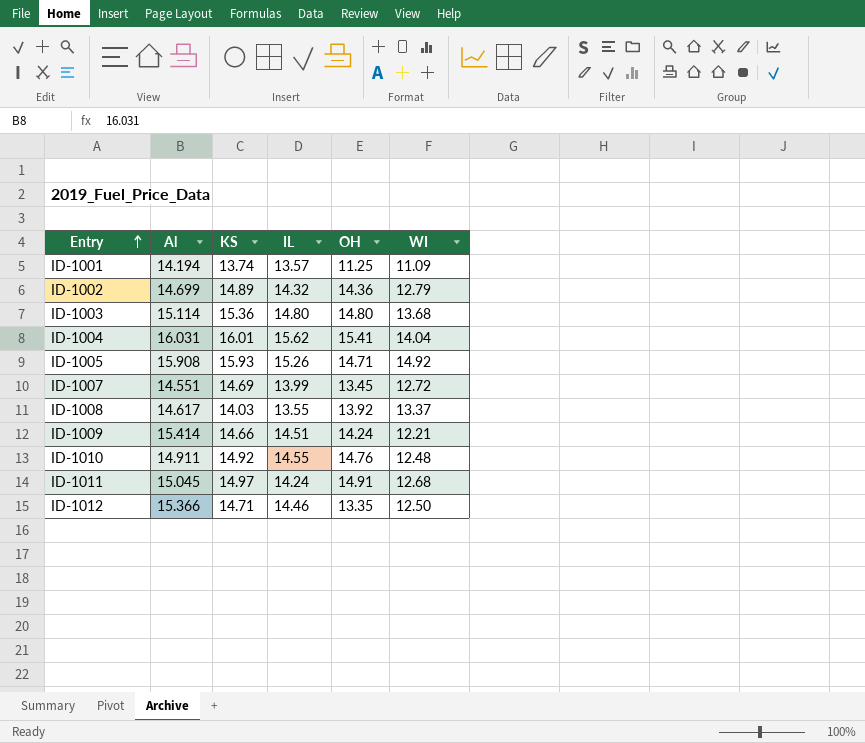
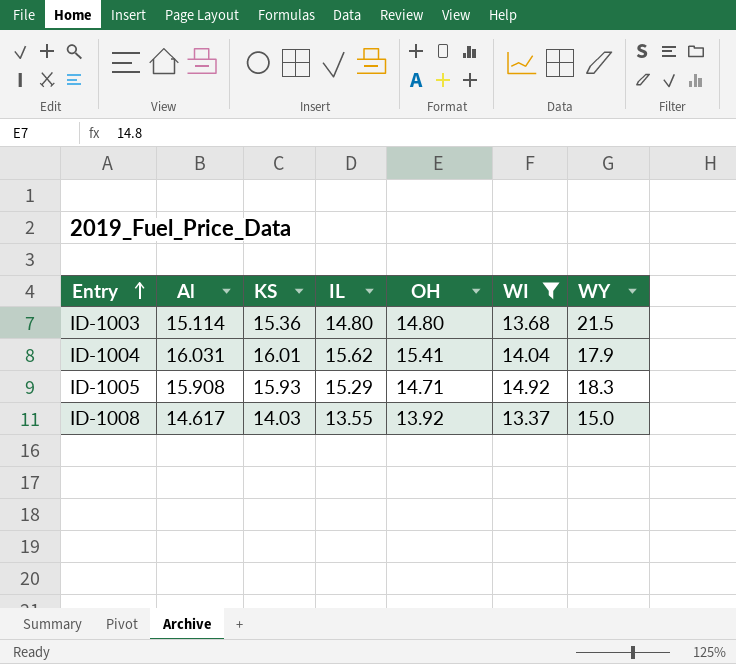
filter: none -> WI >= 13.37
column WY | position: none -> 7
ID-1005 | IL: 15.26 -> 15.29

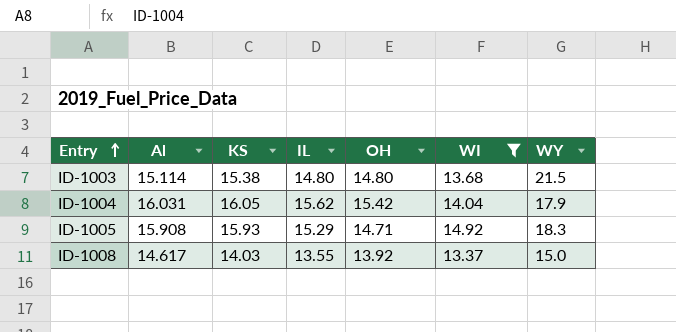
ID-1003 | KS: 15.36 -> 15.38
ID-1004 | KS: 16.01 -> 16.05
ID-1004 | OH: 15.41 -> 15.42

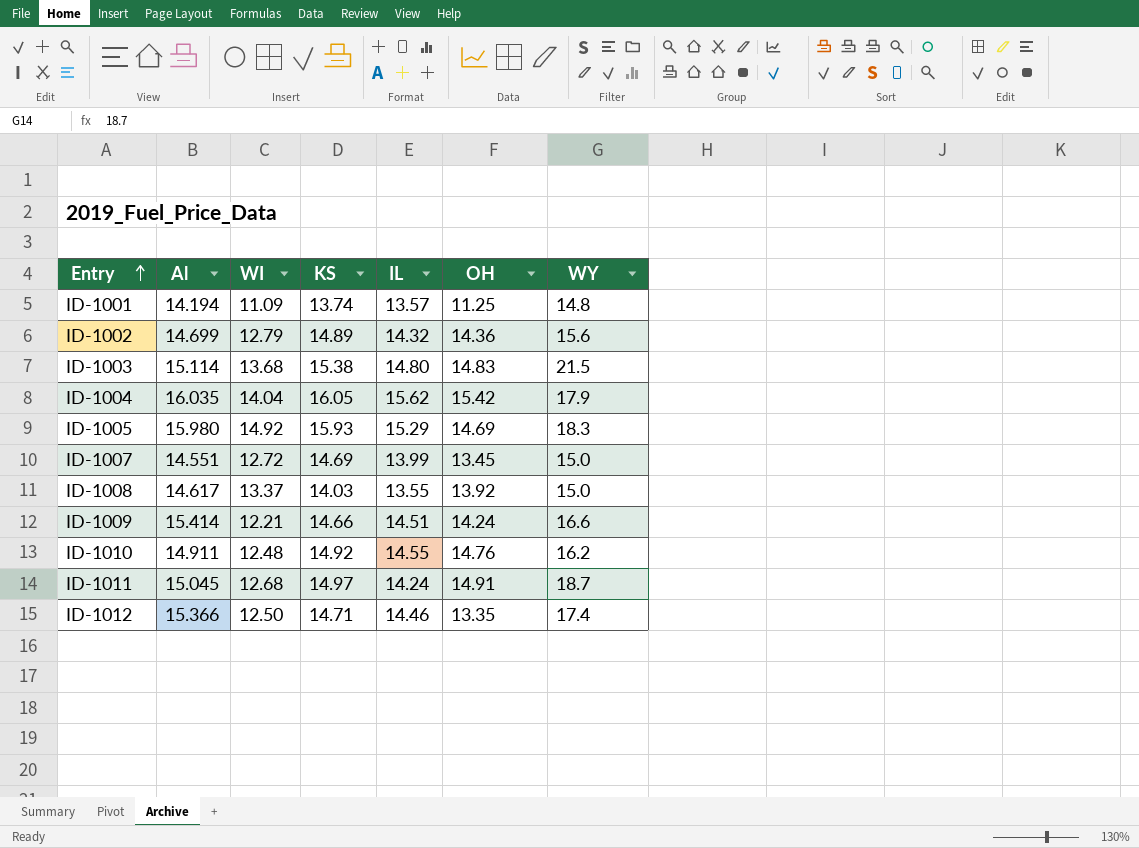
filter: WI >= 13.37 -> none
column WI | position: 6 -> 3
ID-1003 | OH: 14.80 -> 14.83
ID-1004 | Al: 16.031 -> 16.035
ID-1005 | Al: 15.908 -> 15.980
ID-1005 | OH: 14.71 -> 14.69

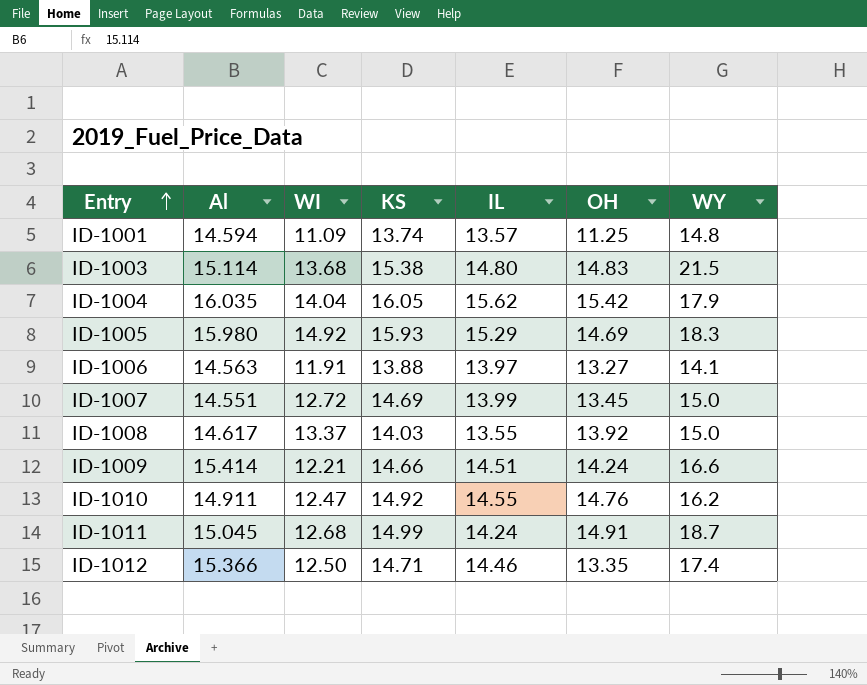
row ID-1002: 14.699 | 12.79 | 14.89 | 14.32 | 14.36 | 15.6 -> none
ID-1001 | Al: 14.194 -> 14.594
row ID-1006: none -> 14.563 | 11.91 | 13.88 | 13.97 | 13.27 | 14.1
ID-1010 | WI: 12.48 -> 12.47
ID-1011 | KS: 14.97 -> 14.99

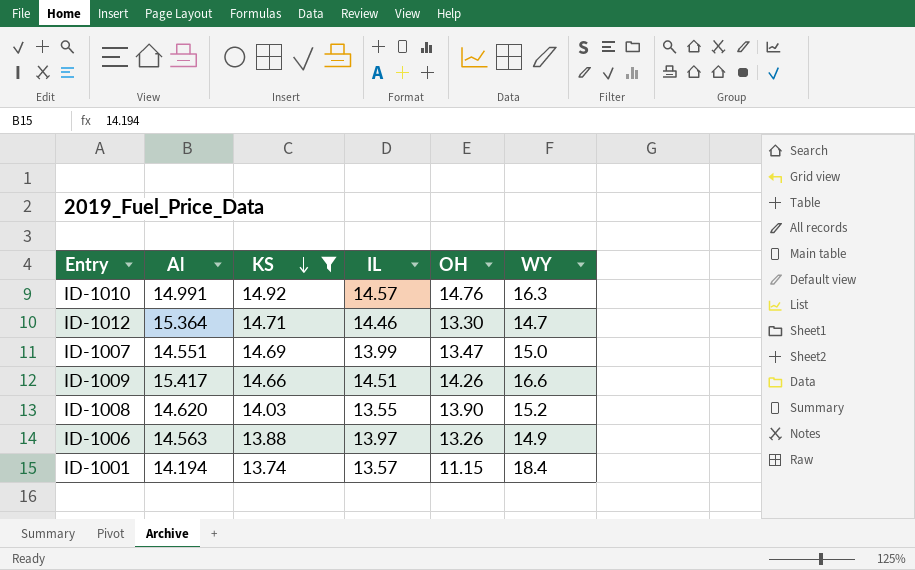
filter: none -> KS <= 14.92
row order: Entry ascending -> KS descending
column WI | position: 3 -> none
ID-1010 | Al: 14.911 -> 14.991
ID-1010 | IL: 14.55 -> 14.57
ID-1010 | WY: 16.2 -> 16.3
ID-1012 | Al: 15.366 -> 15.364
ID-1012 | OH: 13.35 -> 13.30
ID-1012 | WY: 17.4 -> 14.7
ID-1007 | OH: 13.45 -> 13.47
ID-1009 | Al: 15.414 -> 15.417
ID-1009 | OH: 14.24 -> 14.26
ID-1008 | Al: 14.617 -> 14.620
ID-1008 | OH: 13.92 -> 13.90
ID-1008 | WY: 15.0 -> 15.2
ID-1006 | OH: 13.27 -> 13.26
ID-1006 | WY: 14.1 -> 14.9
ID-1001 | Al: 14.594 -> 14.194
ID-1001 | OH: 11.25 -> 11.15
ID-1001 | WY: 14.8 -> 18.4

